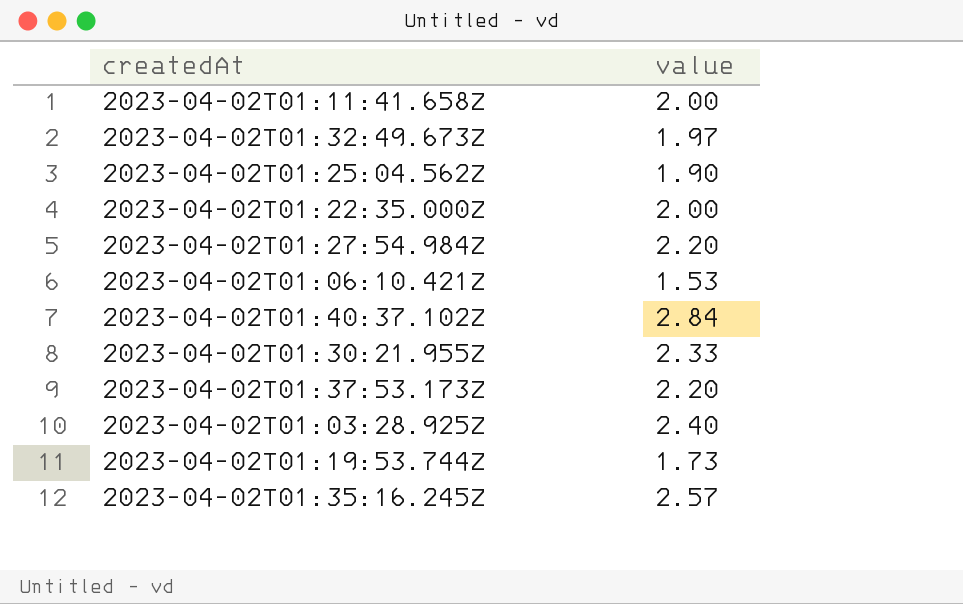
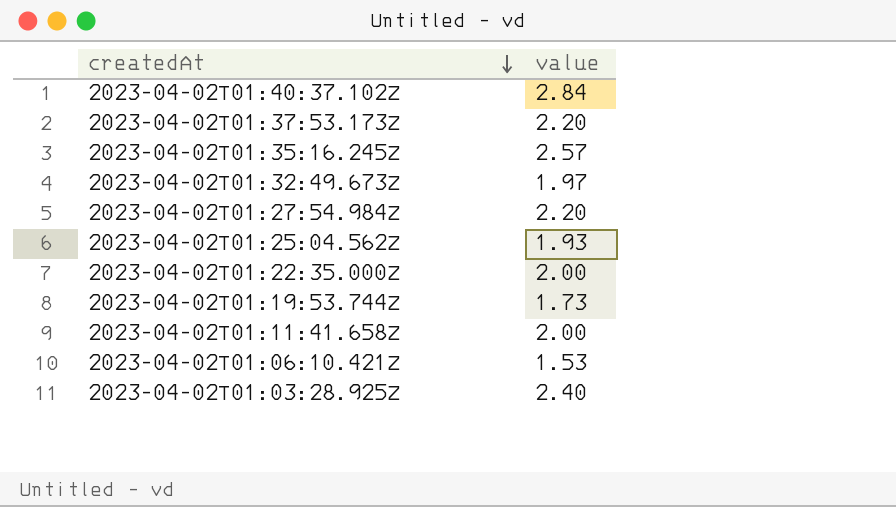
row order: none -> createdAt descending
row 2023-04-02T01:30:21.955Z: 2.33 -> none
2023-04-02T01:25:04.562Z | value: 1.90 -> 1.93

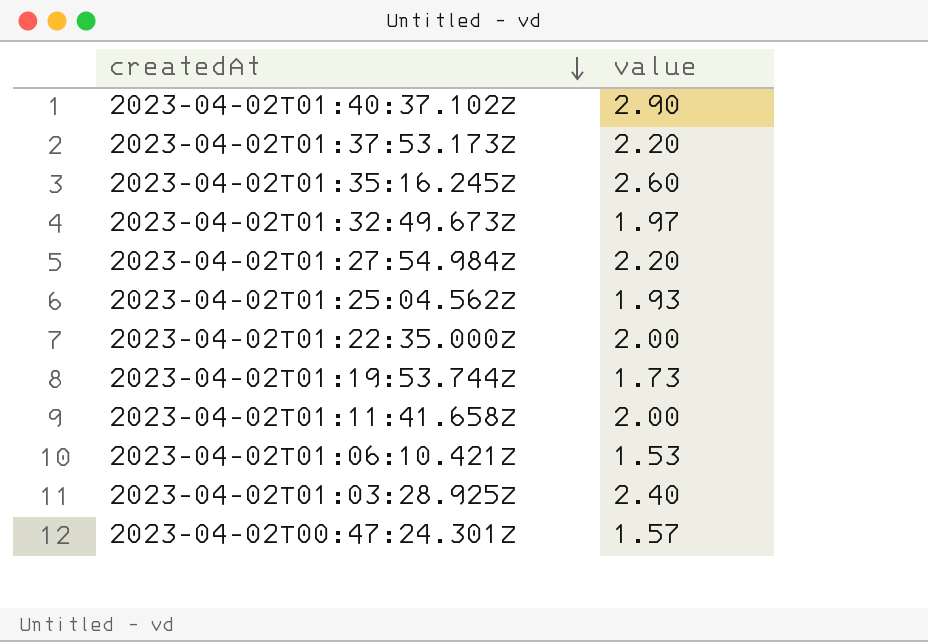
2023-04-02T01:40:37.102Z | value: 2.84 -> 2.90
2023-04-02T01:35:16.245Z | value: 2.57 -> 2.60
row 2023-04-02T00:47:24.301Z: none -> 1.57

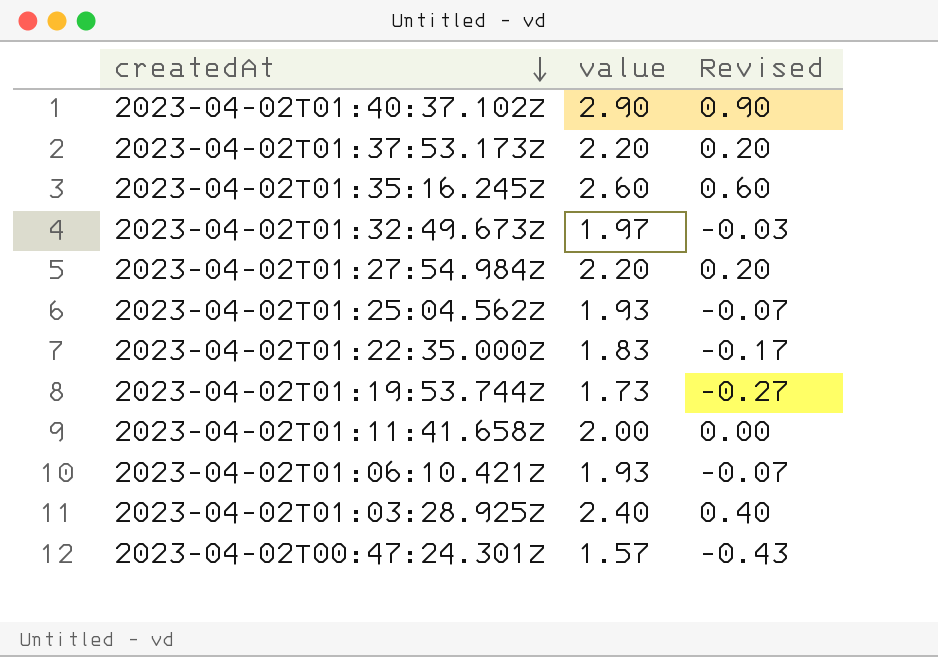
column Revised | formula: none -> [value] - 2
2023-04-02T01:22:35.000Z | value: 2.00 -> 1.83
2023-04-02T01:06:10.421Z | value: 1.53 -> 1.93

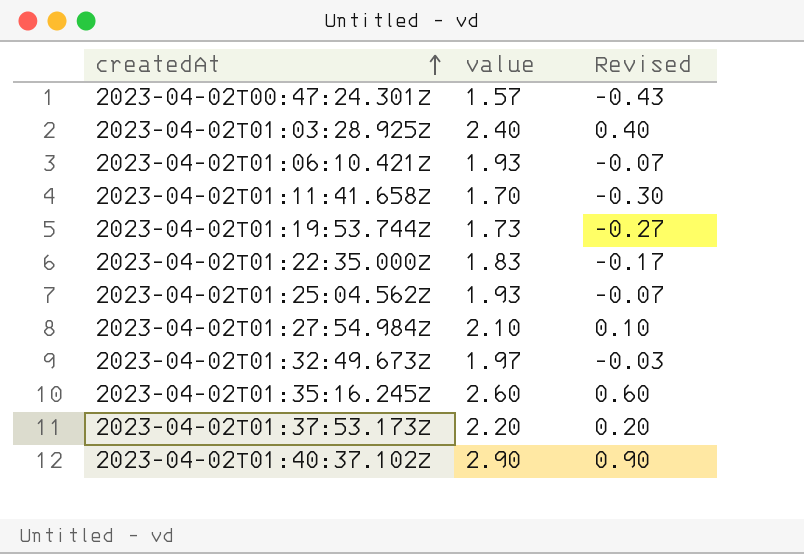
row order: createdAt descending -> createdAt ascending
2023-04-02T01:11:41.658Z | value: 2.00 -> 1.70
2023-04-02T01:11:41.658Z | Revised: 0.00 -> -0.30
2023-04-02T01:27:54.984Z | value: 2.20 -> 2.10
2023-04-02T01:27:54.984Z | Revised: 0.20 -> 0.10

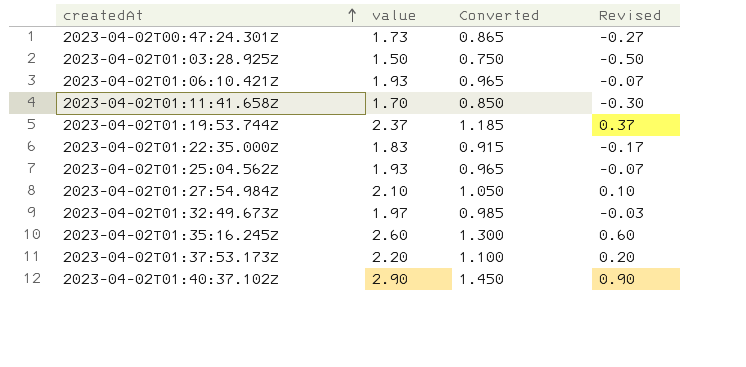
column Converted | formula: none -> [value] * 0.5
2023-04-02T00:47:24.301Z | value: 1.57 -> 1.73
2023-04-02T00:47:24.301Z | Revised: -0.43 -> -0.27
2023-04-02T01:03:28.925Z | value: 2.40 -> 1.50
2023-04-02T01:03:28.925Z | Revised: 0.40 -> -0.50
2023-04-02T01:19:53.744Z | value: 1.73 -> 2.37
2023-04-02T01:19:53.744Z | Revised: -0.27 -> 0.37

